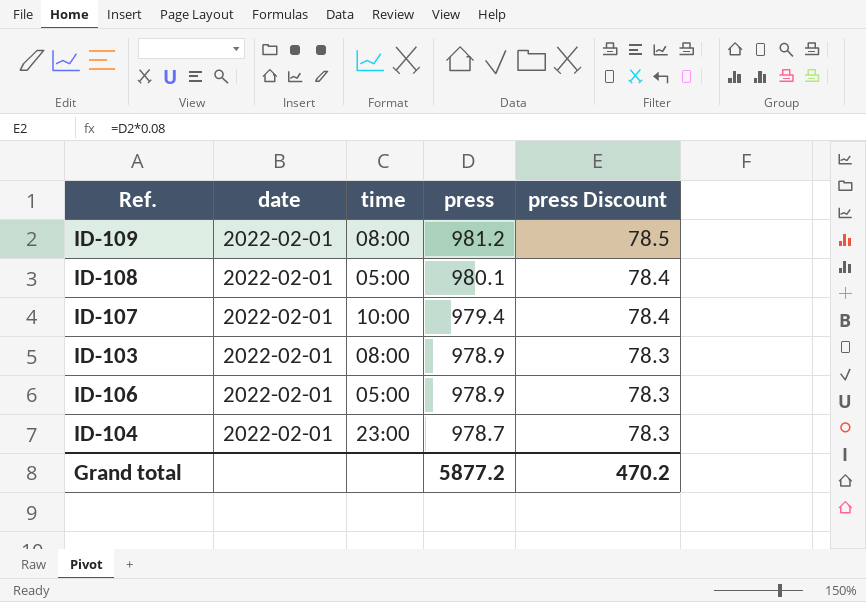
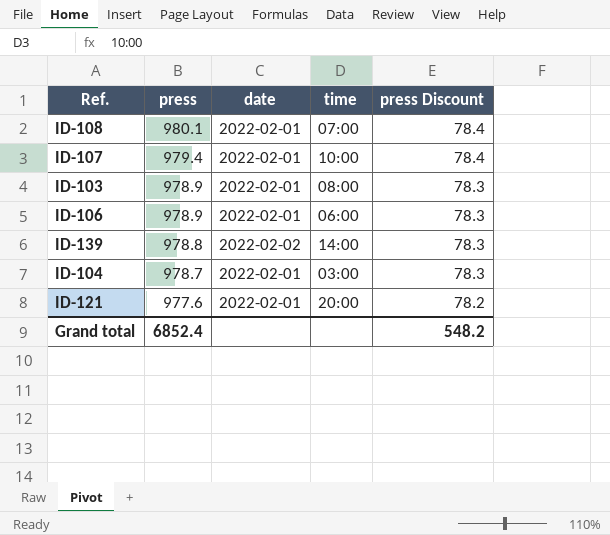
column press | position: 4 -> 2
row ID-109: 2022-02-01 | 08:00 | 981.2 | 78.5 -> none
ID-108 | time: 05:00 -> 07:00
ID-106 | time: 05:00 -> 06:00
row ID-139: none -> 978.8 | 2022-02-02 | 14:00 | 78.3
ID-104 | time: 23:00 -> 03:00
row ID-121: none -> 977.6 | 2022-02-01 | 20:00 | 78.2
Grand total | press: 5877.2 -> 6852.4
Grand total | press Discount: 470.2 -> 548.2

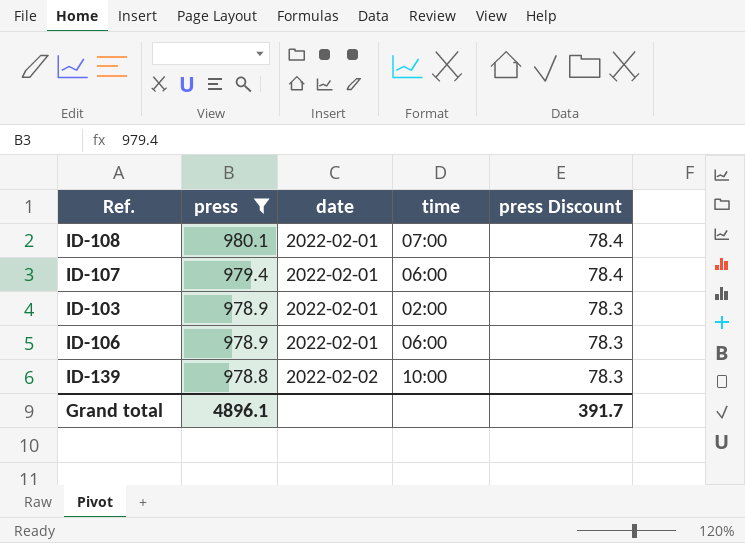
filter: none -> press >= 978.8
ID-107 | time: 10:00 -> 06:00
ID-103 | time: 08:00 -> 02:00
ID-139 | time: 14:00 -> 10:00
Grand total | press: 6852.4 -> 4896.1
Grand total | press Discount: 548.2 -> 391.7

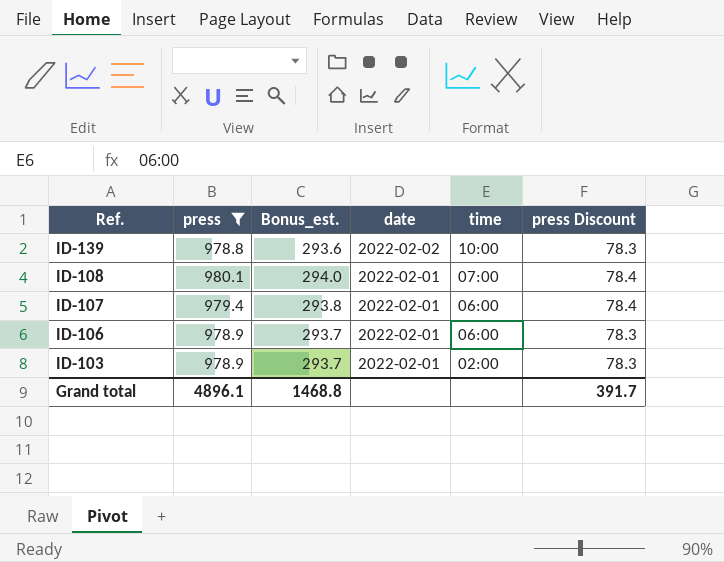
row order: press descending -> Ref. descending
column Bonus_est. | formula: none -> [press] * 0.3

